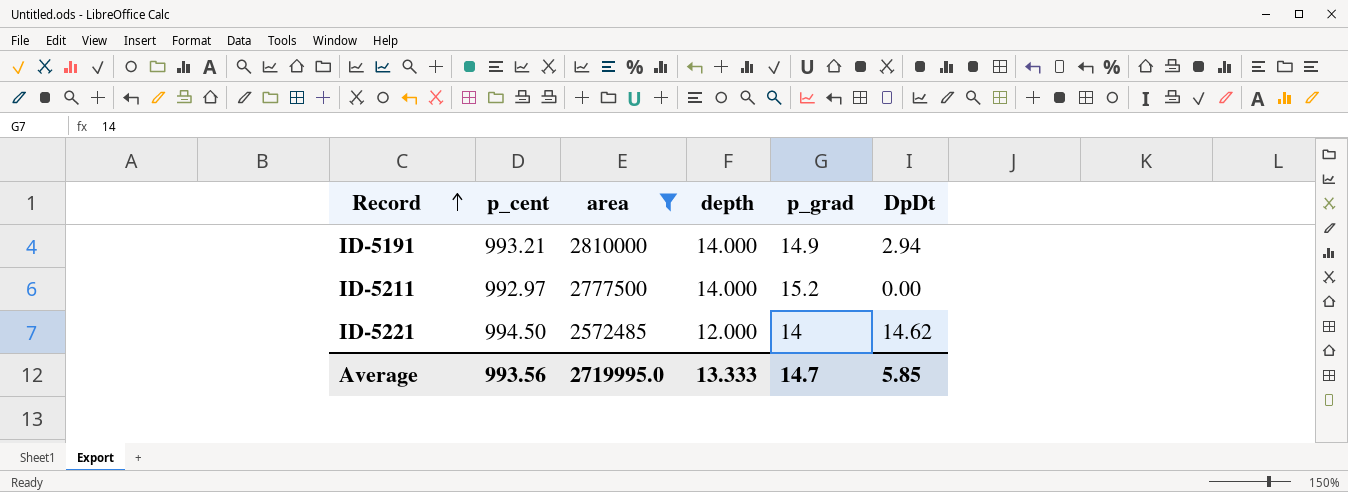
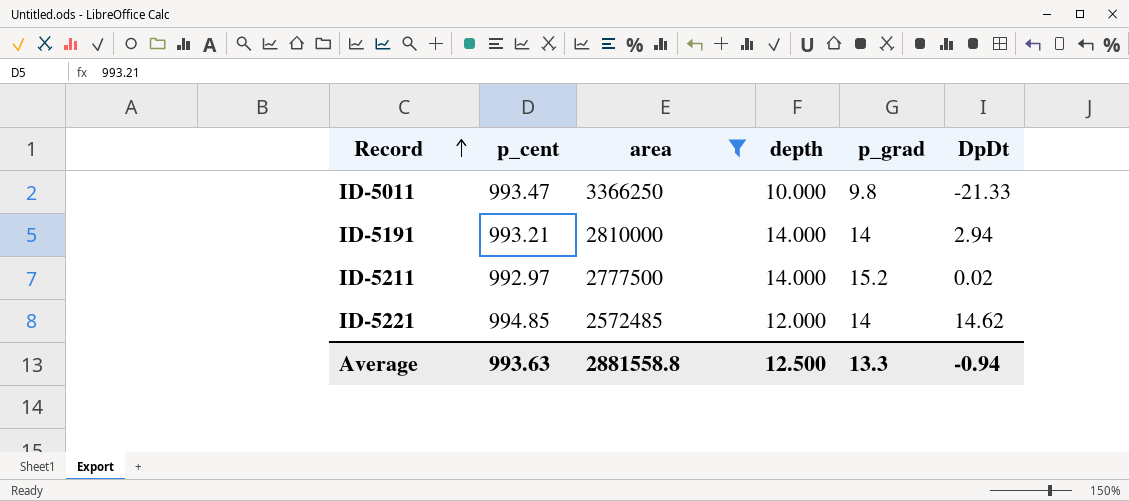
row ID-5011: none -> 993.47 | 3366250 | 10.000 | 9.8 | -21.33
ID-5191 | p_grad: 14.9 -> 14
ID-5211 | DpDt: 0.00 -> 0.02
ID-5221 | p_cent: 994.50 -> 994.85
Average | p_cent: 993.56 -> 993.63
Average | area: 2719995.0 -> 2881558.8
Average | depth: 13.333 -> 12.500
Average | p_grad: 14.7 -> 13.3
Average | DpDt: 5.85 -> -0.94

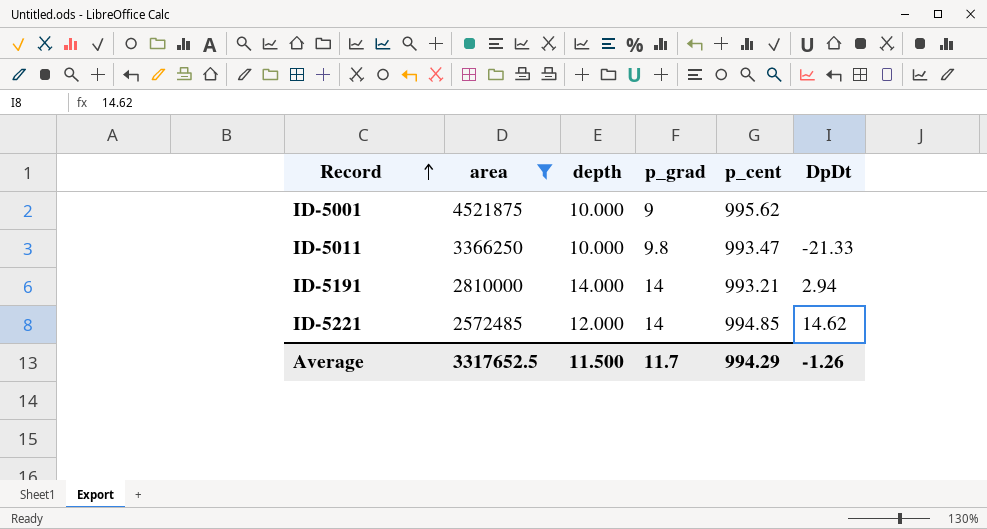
column p_cent | position: 2 -> 5
row ID-5211: 992.97 | 2777500 | 14.000 | 15.2 | 0.02 -> none
row ID-5001: none -> 4521875 | 10.000 | 9 | 995.62 | none
Average | area: 2881558.8 -> 3317652.5
Average | depth: 12.500 -> 11.500
Average | p_grad: 13.3 -> 11.7
Average | p_cent: 993.63 -> 994.29
Average | DpDt: -0.94 -> -1.26

